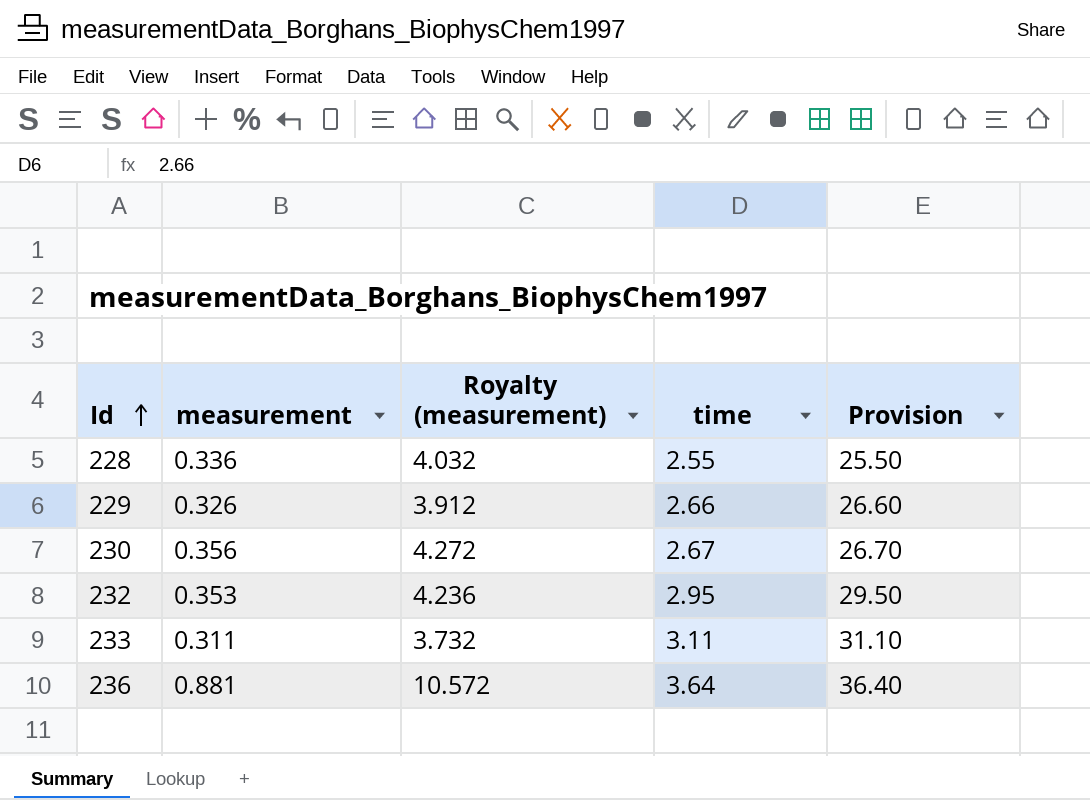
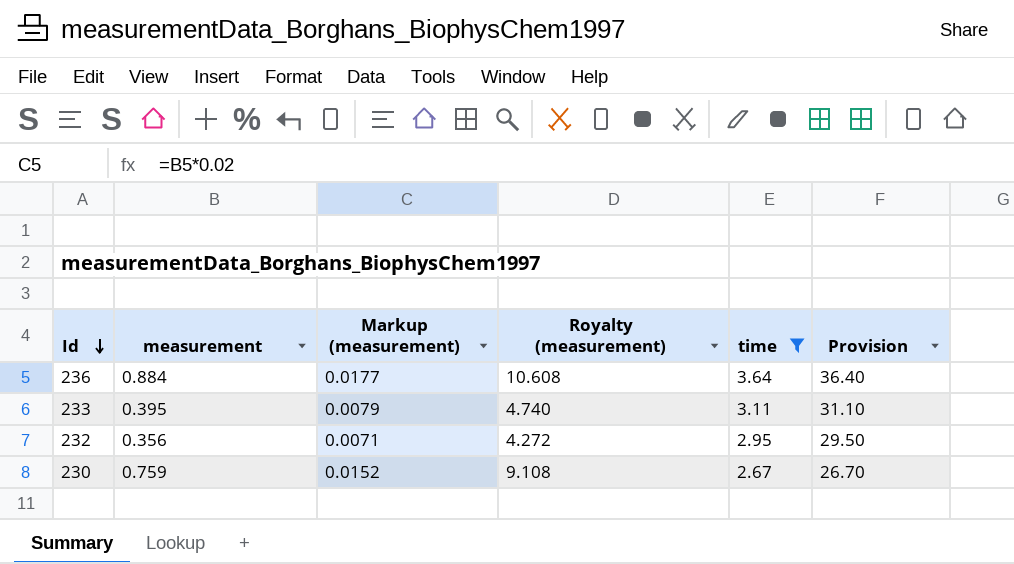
filter: none -> time >= 2.67
row order: Id ascending -> Id descending
column Markup (measurement) | formula: none -> [measurement] * 0.02
236 | measurement: 0.881 -> 0.884
236 | Royalty (measurement): 10.572 -> 10.608
233 | measurement: 0.311 -> 0.395
233 | Royalty (measurement): 3.732 -> 4.740
232 | measurement: 0.353 -> 0.356
232 | Royalty (measurement): 4.236 -> 4.272
230 | measurement: 0.356 -> 0.759
230 | Royalty (measurement): 4.272 -> 9.108

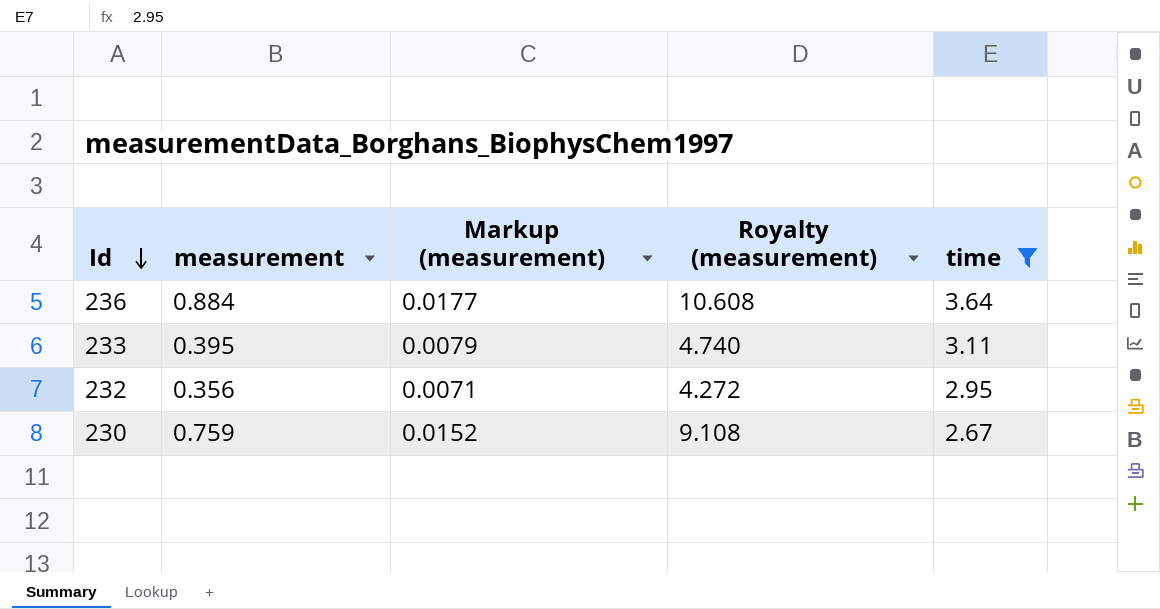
column Provision | formula: [time] * 10 -> none

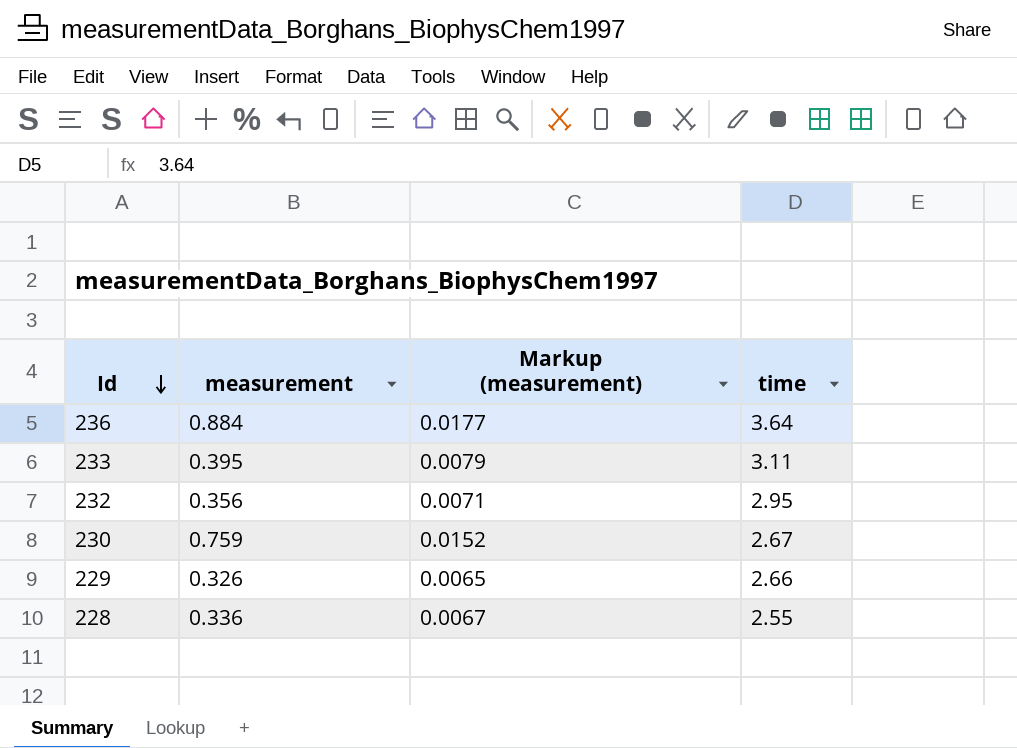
filter: time >= 2.67 -> none
column Royalty (measurement) | formula: [measurement] * 12 -> none

